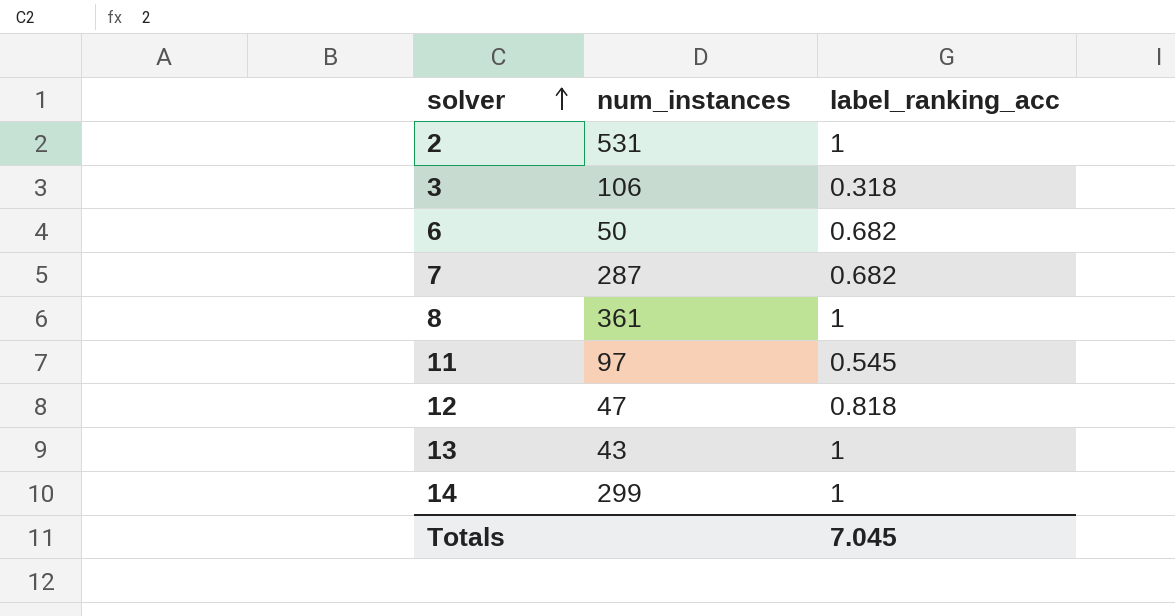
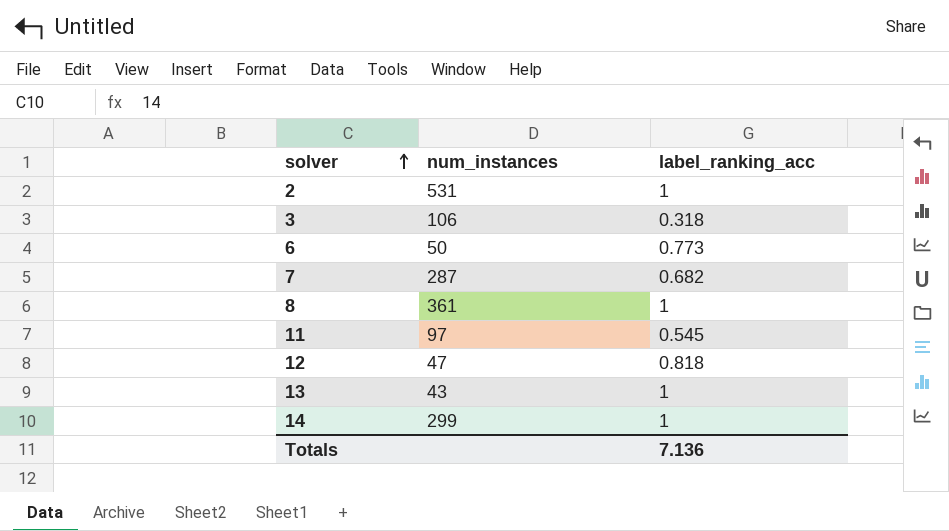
6 | label_ranking_acc: 0.682 -> 0.773
Totals | label_ranking_acc: 7.045 -> 7.136

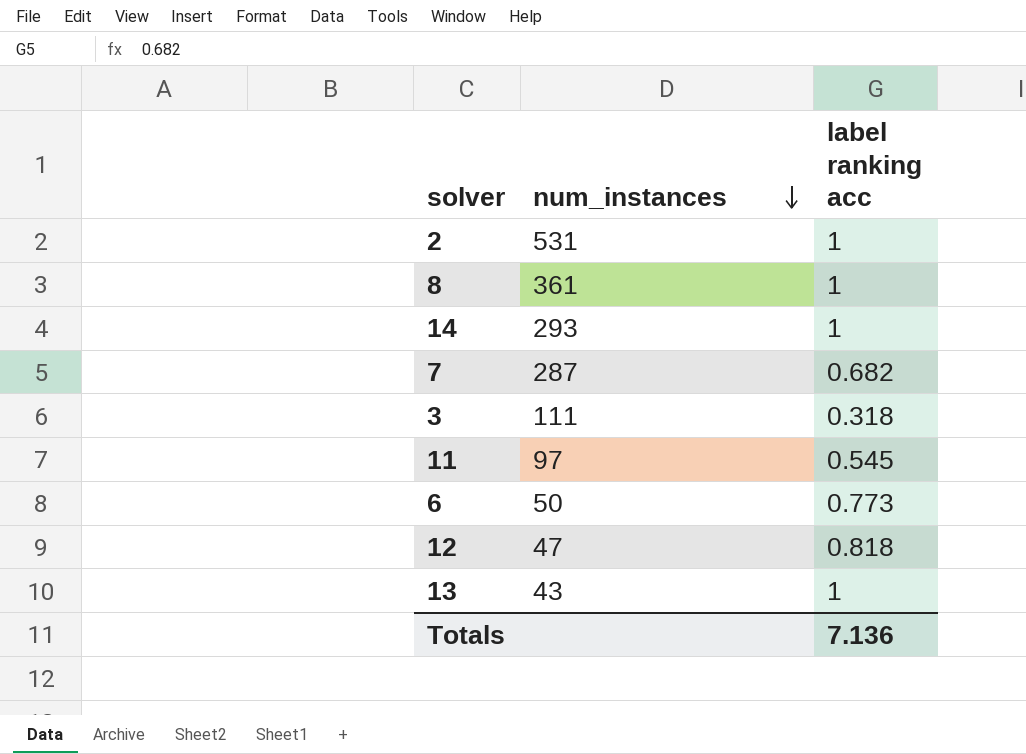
row order: solver ascending -> num_instances descending
column name: label_ranking_acc -> label ranking acc
14 | num_instances: 299 -> 293
3 | num_instances: 106 -> 111

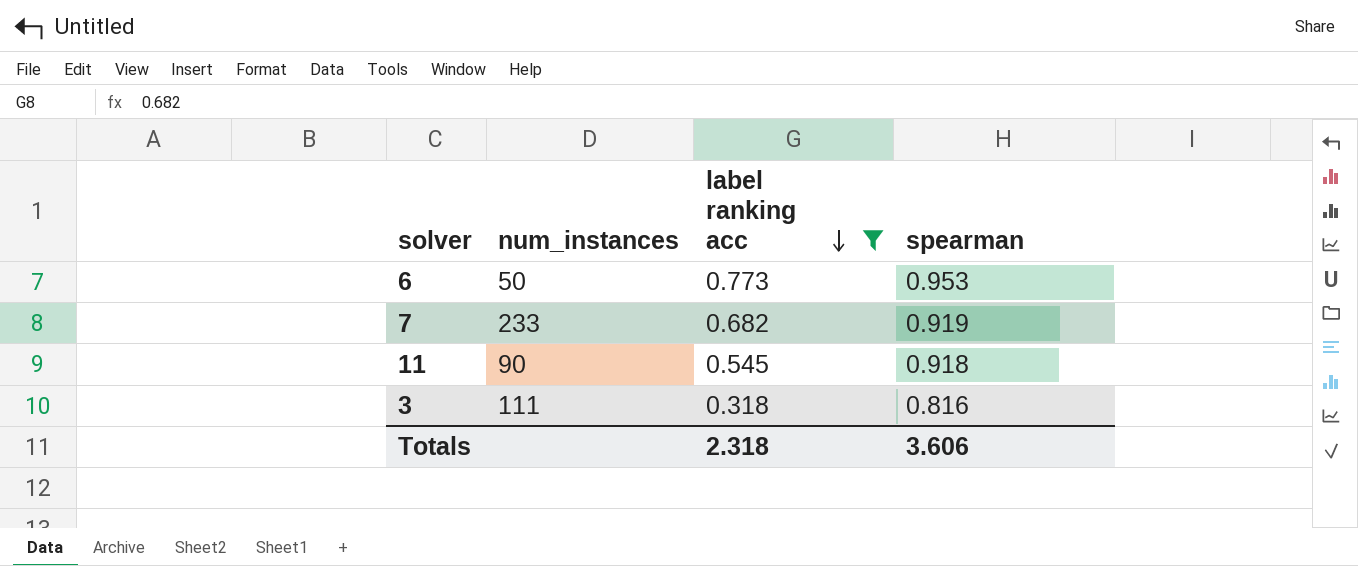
filter: none -> label ranking acc <= 0.773
row order: num_instances descending -> label ranking acc descending
column spearman | position: none -> 4
7 | num_instances: 287 -> 233
11 | num_instances: 97 -> 90
Totals | label ranking acc: 7.136 -> 2.318

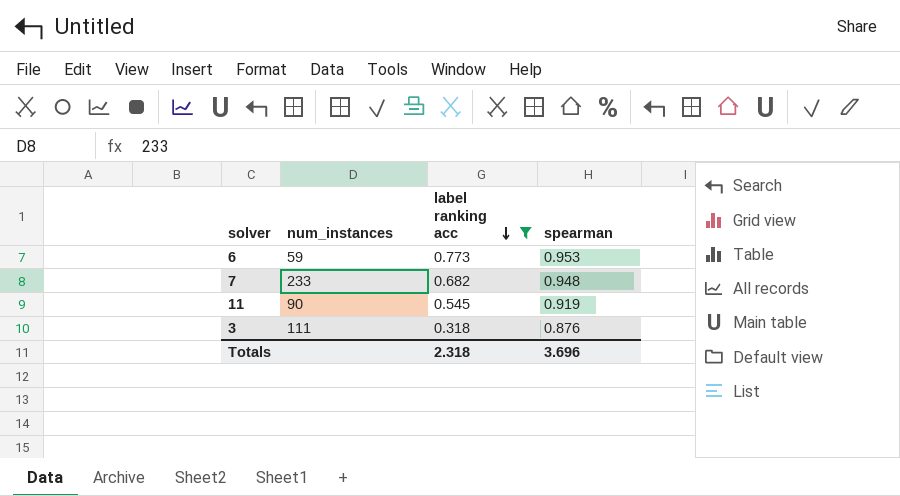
6 | num_instances: 50 -> 59
7 | spearman: 0.919 -> 0.948
11 | spearman: 0.918 -> 0.919
3 | spearman: 0.816 -> 0.876
Totals | spearman: 3.606 -> 3.696

